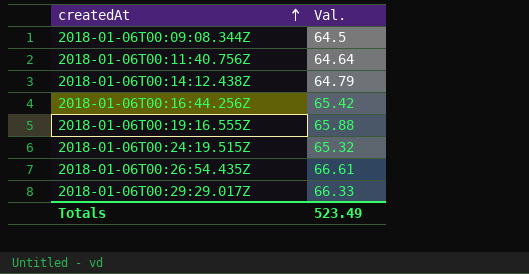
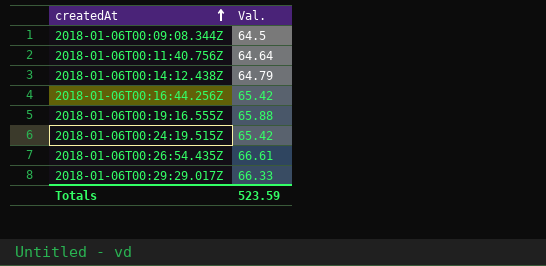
2018-01-06T00:24:19.515Z | Val.: 65.32 -> 65.42
Totals | Val.: 523.49 -> 523.59

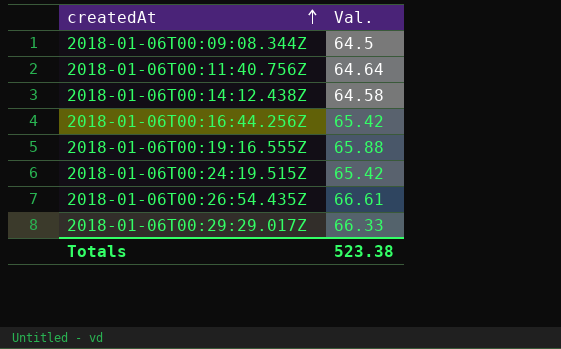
2018-01-06T00:14:12.438Z | Val.: 64.79 -> 64.58
Totals | Val.: 523.59 -> 523.38

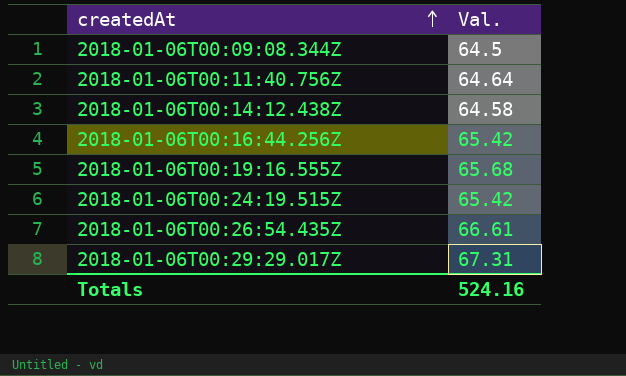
2018-01-06T00:19:16.555Z | Val.: 65.88 -> 65.68
2018-01-06T00:29:29.017Z | Val.: 66.33 -> 67.31
Totals | Val.: 523.38 -> 524.16

